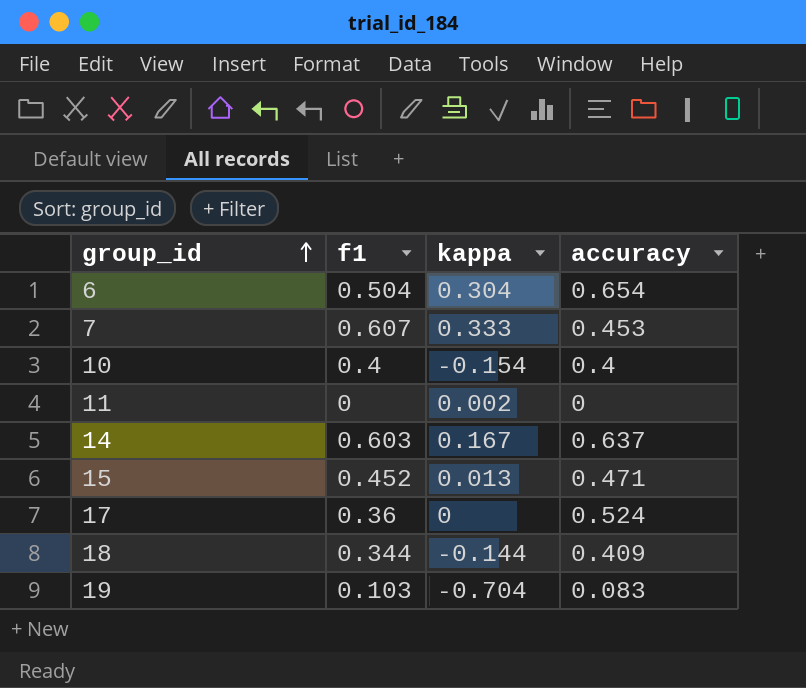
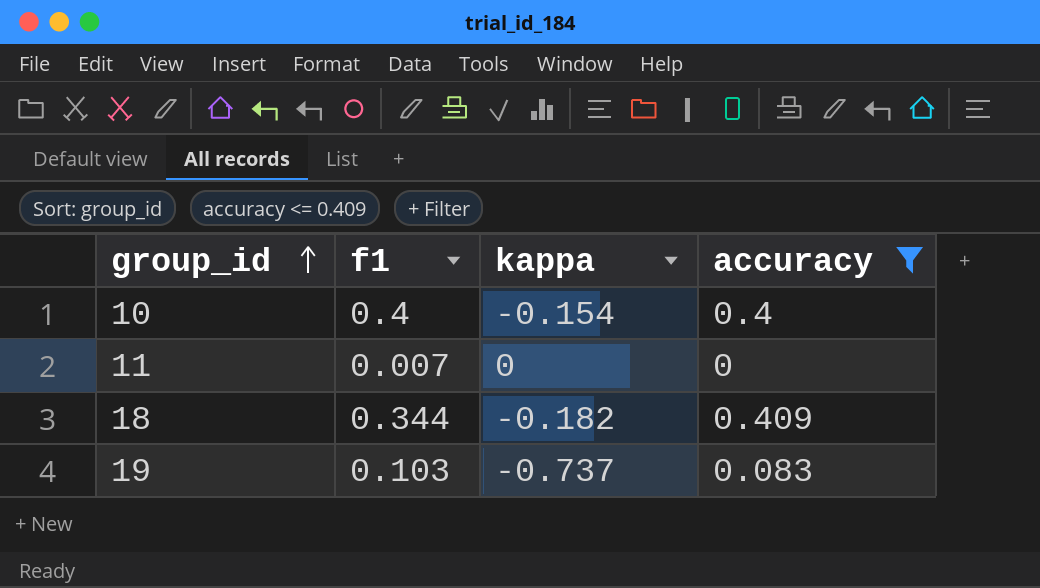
filter: none -> accuracy <= 0.409
11 | f1: 0 -> 0.007
11 | kappa: 0.002 -> 0
18 | kappa: -0.144 -> -0.182
19 | kappa: -0.704 -> -0.737

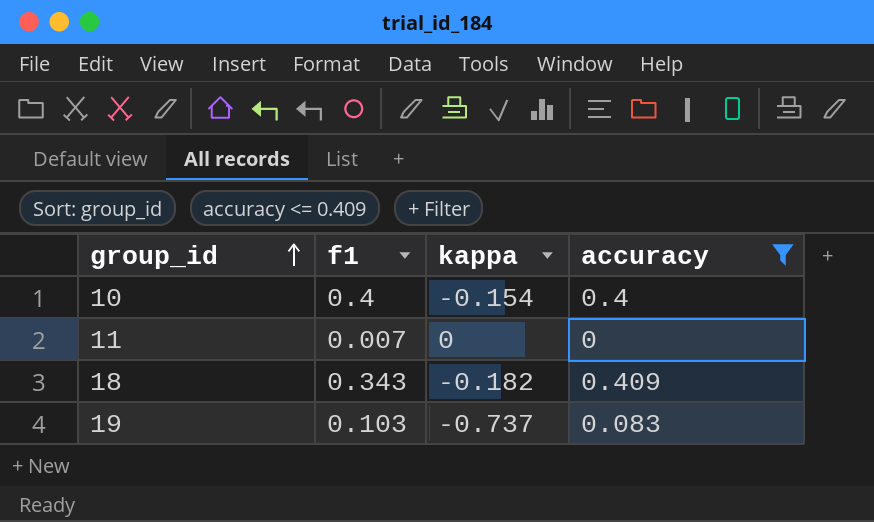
18 | f1: 0.344 -> 0.343

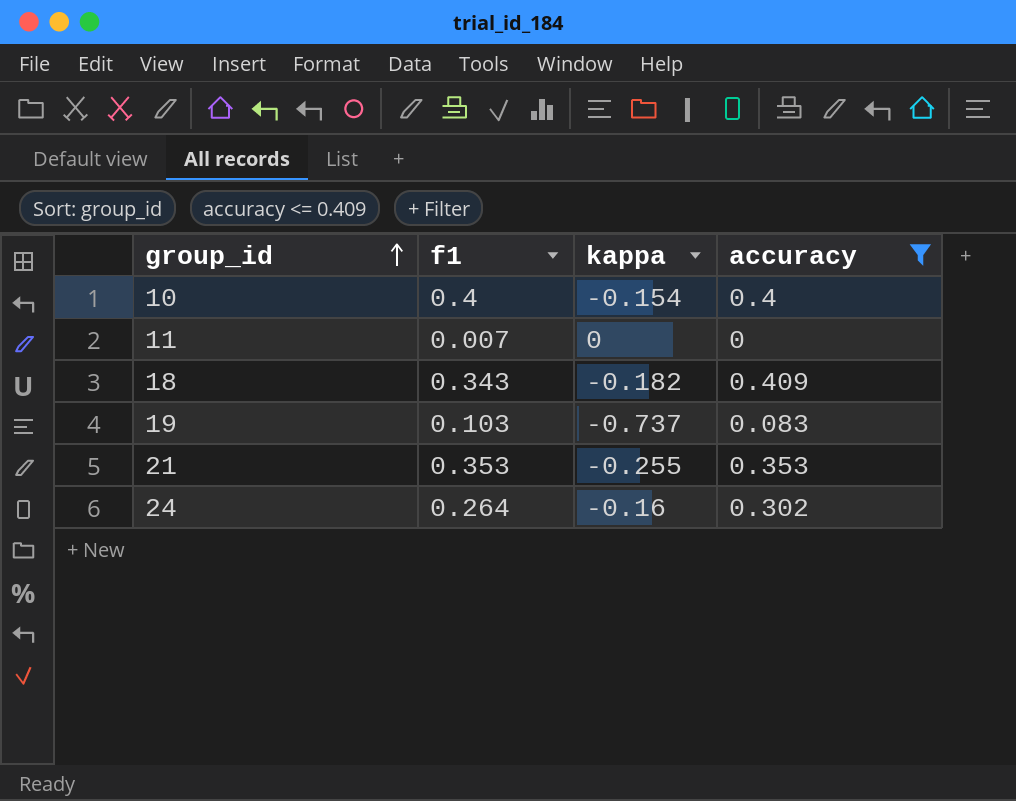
row 21: none -> 0.353 | -0.255 | 0.353
row 24: none -> 0.264 | -0.16 | 0.302

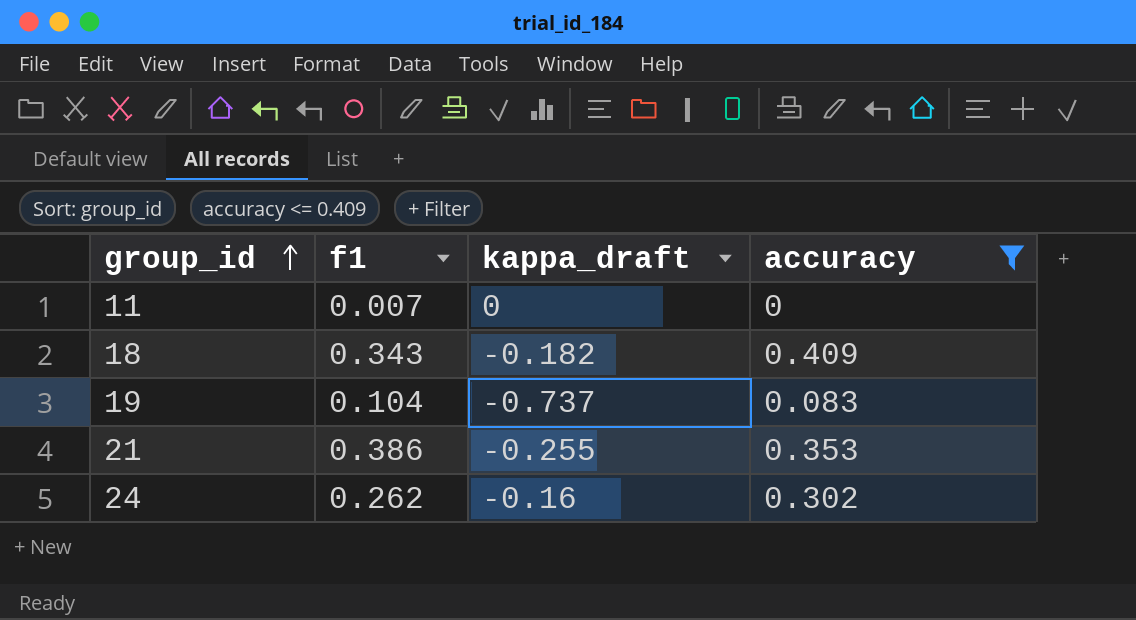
column name: kappa -> kappa_draft
row 10: 0.4 | -0.154 | 0.4 -> none
19 | f1: 0.103 -> 0.104
21 | f1: 0.353 -> 0.386
24 | f1: 0.264 -> 0.262

